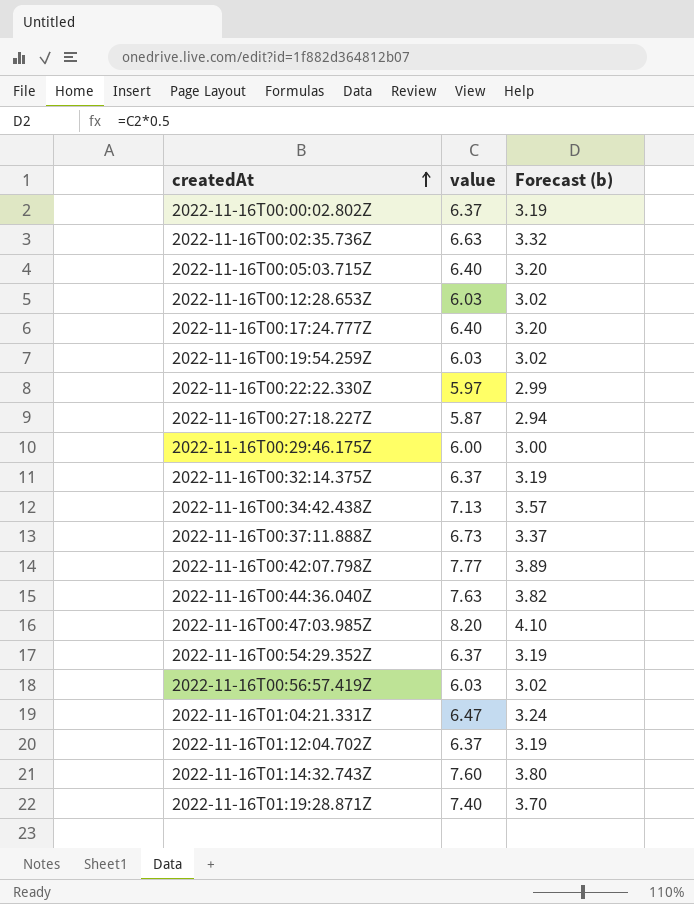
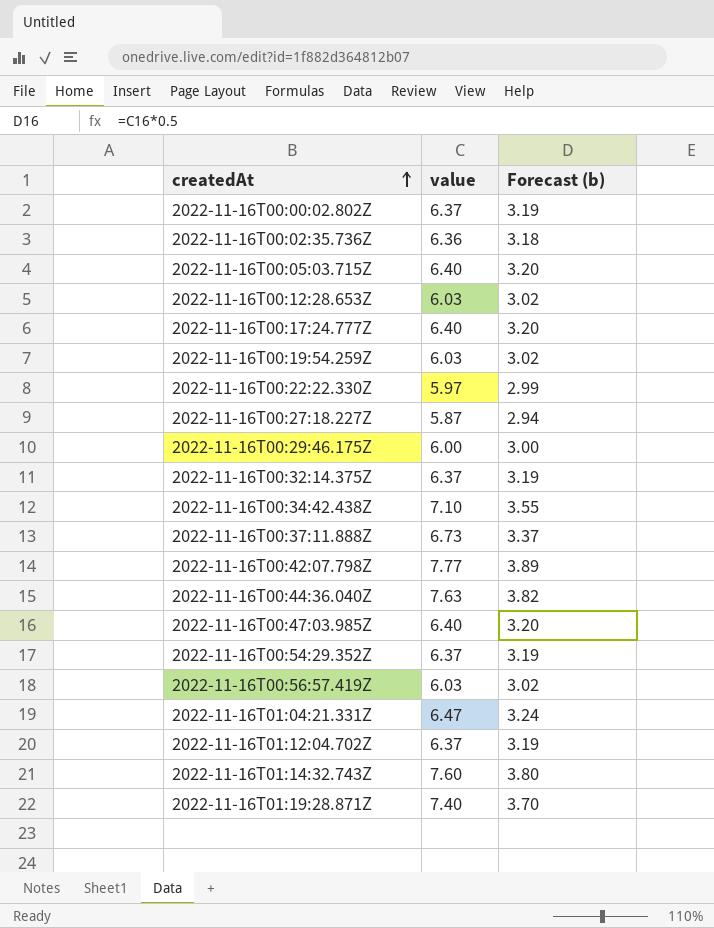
2022-11-16T00:02:35.736Z | value: 6.63 -> 6.36
2022-11-16T00:02:35.736Z | Forecast (b): 3.32 -> 3.18
2022-11-16T00:34:42.438Z | value: 7.13 -> 7.10
2022-11-16T00:34:42.438Z | Forecast (b): 3.57 -> 3.55
2022-11-16T00:47:03.985Z | value: 8.20 -> 6.40
2022-11-16T00:47:03.985Z | Forecast (b): 4.10 -> 3.20

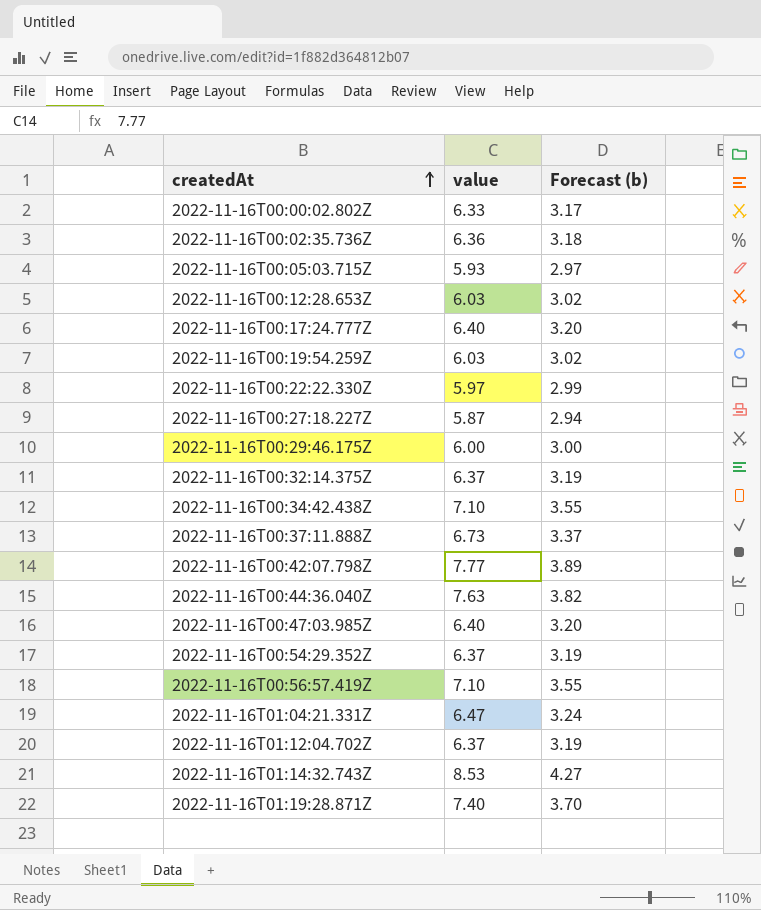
2022-11-16T00:00:02.802Z | value: 6.37 -> 6.33
2022-11-16T00:00:02.802Z | Forecast (b): 3.19 -> 3.17
2022-11-16T00:05:03.715Z | value: 6.40 -> 5.93
2022-11-16T00:05:03.715Z | Forecast (b): 3.20 -> 2.97
2022-11-16T00:56:57.419Z | value: 6.03 -> 7.10
2022-11-16T00:56:57.419Z | Forecast (b): 3.02 -> 3.55
2022-11-16T01:14:32.743Z | value: 7.60 -> 8.53
2022-11-16T01:14:32.743Z | Forecast (b): 3.80 -> 4.27

